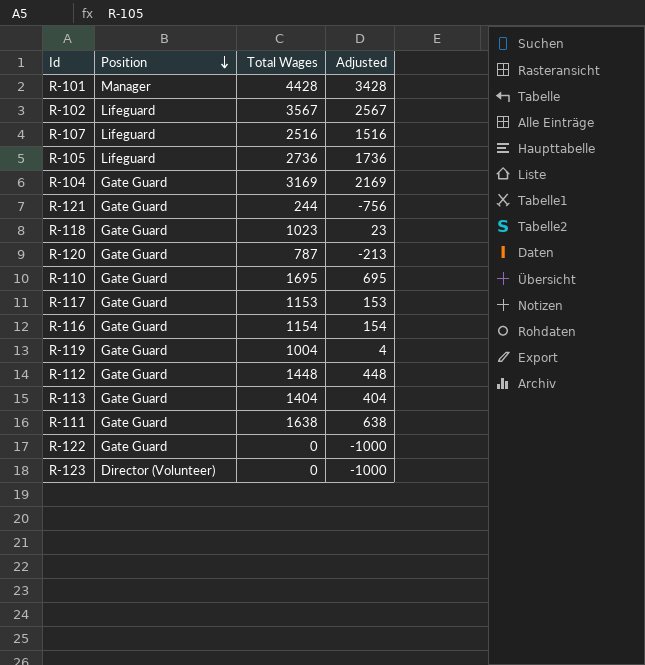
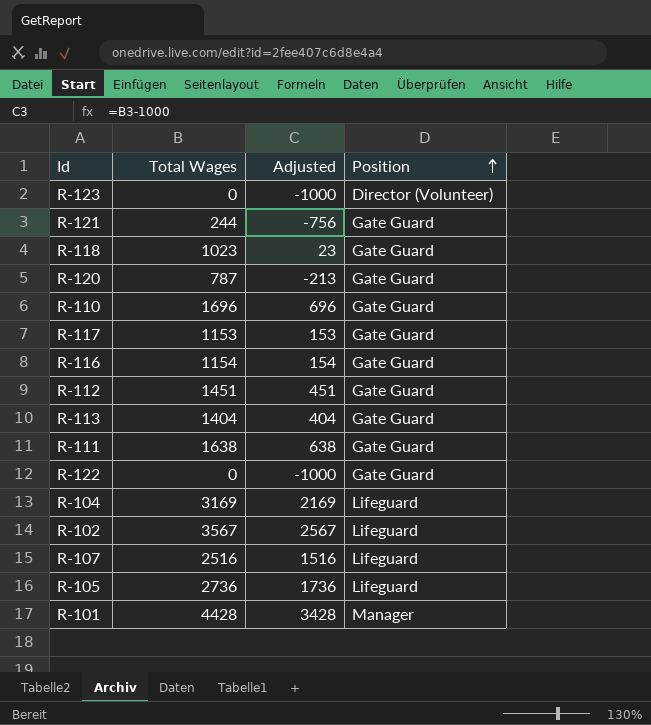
row order: Position descending -> Position ascending
column Position | position: 2 -> 4
row R-119: Gate Guard | 1004 | 4 -> none
R-110 | Total Wages: 1695 -> 1696
R-110 | Adjusted: 695 -> 696
R-112 | Total Wages: 1448 -> 1451
R-112 | Adjusted: 448 -> 451
R-104 | Position: Gate Guard -> Lifeguard

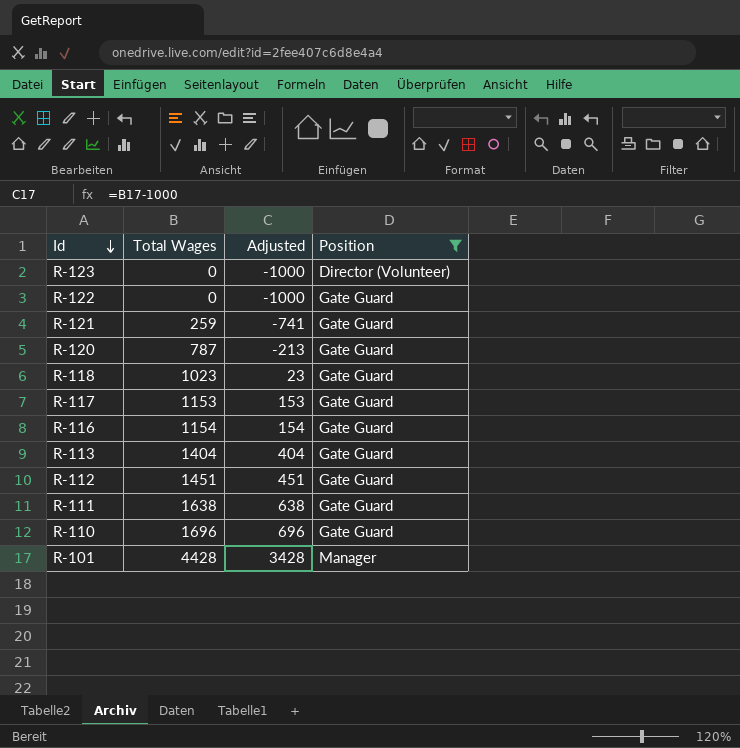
filter: none -> Position != Lifeguard
row order: Position ascending -> Id descending
R-121 | Total Wages: 244 -> 259
R-121 | Adjusted: -756 -> -741

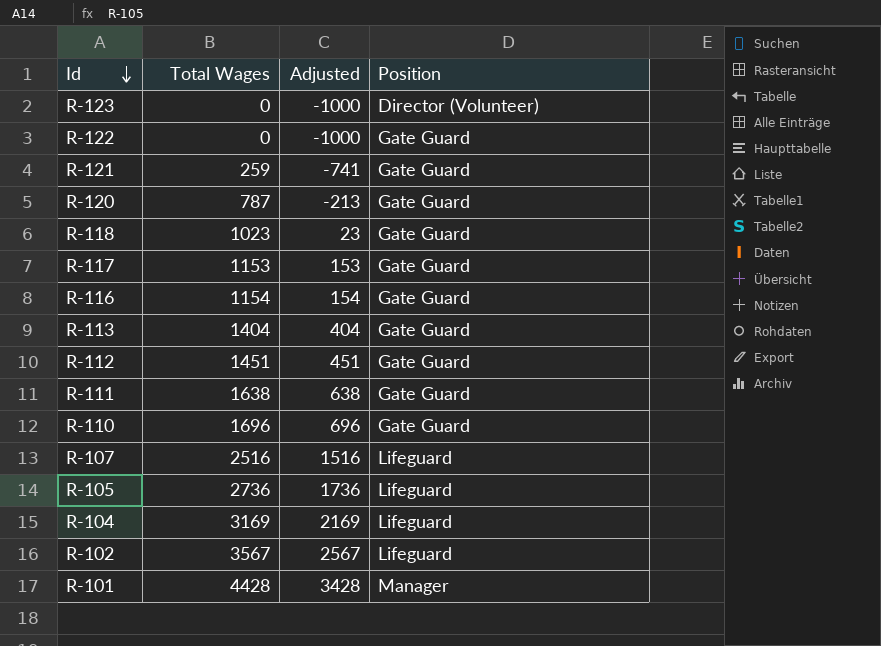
filter: Position != Lifeguard -> none

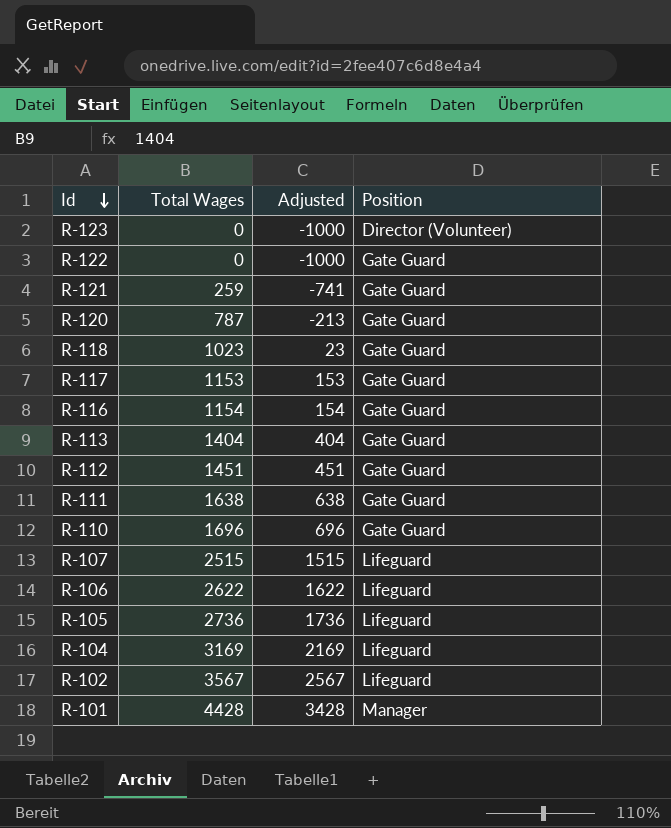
R-107 | Total Wages: 2516 -> 2515
R-107 | Adjusted: 1516 -> 1515
row R-106: none -> 2622 | 1622 | Lifeguard

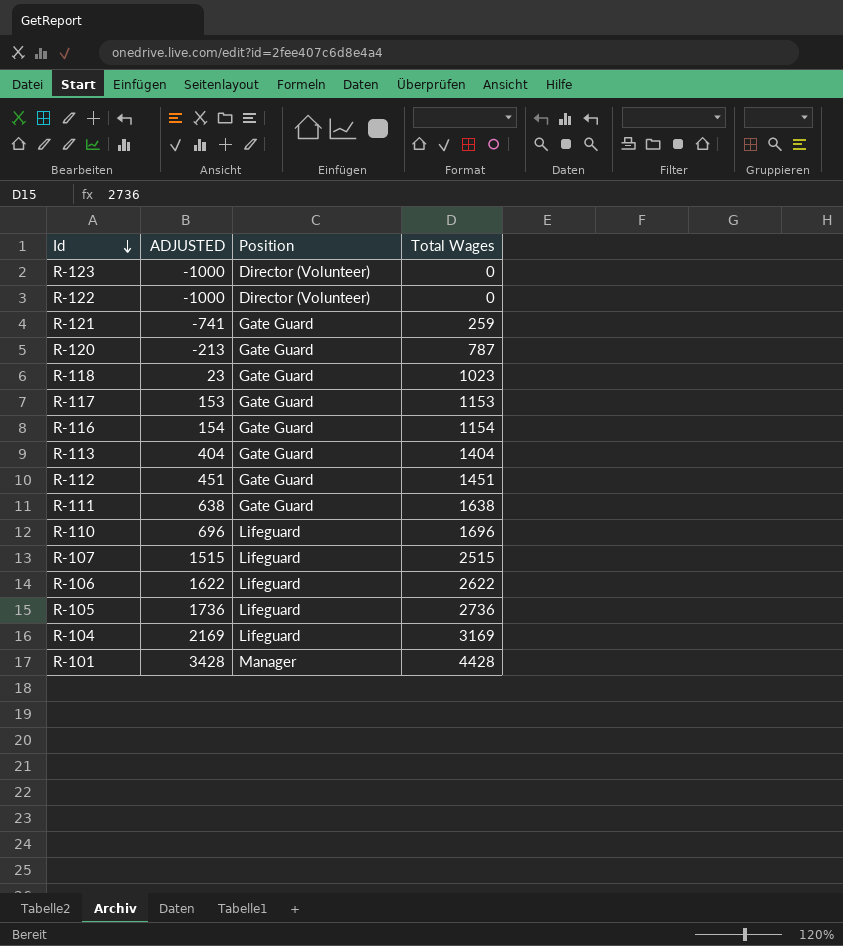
column name: Adjusted -> ADJUSTED
column Total Wages | position: 2 -> 4
row R-102: 3567 | 2567 | Lifeguard -> none
R-122 | Position: Gate Guard -> Director (Volunteer)
R-110 | Position: Gate Guard -> Lifeguard

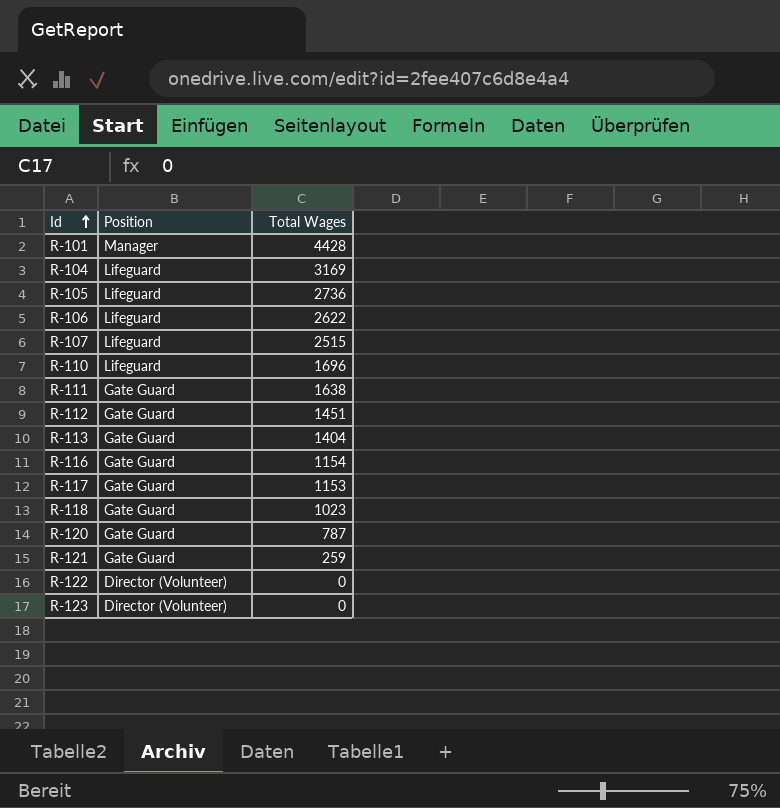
row order: Id descending -> Id ascending
column ADJUSTED | formula: [Total Wages] - 1000 -> none

